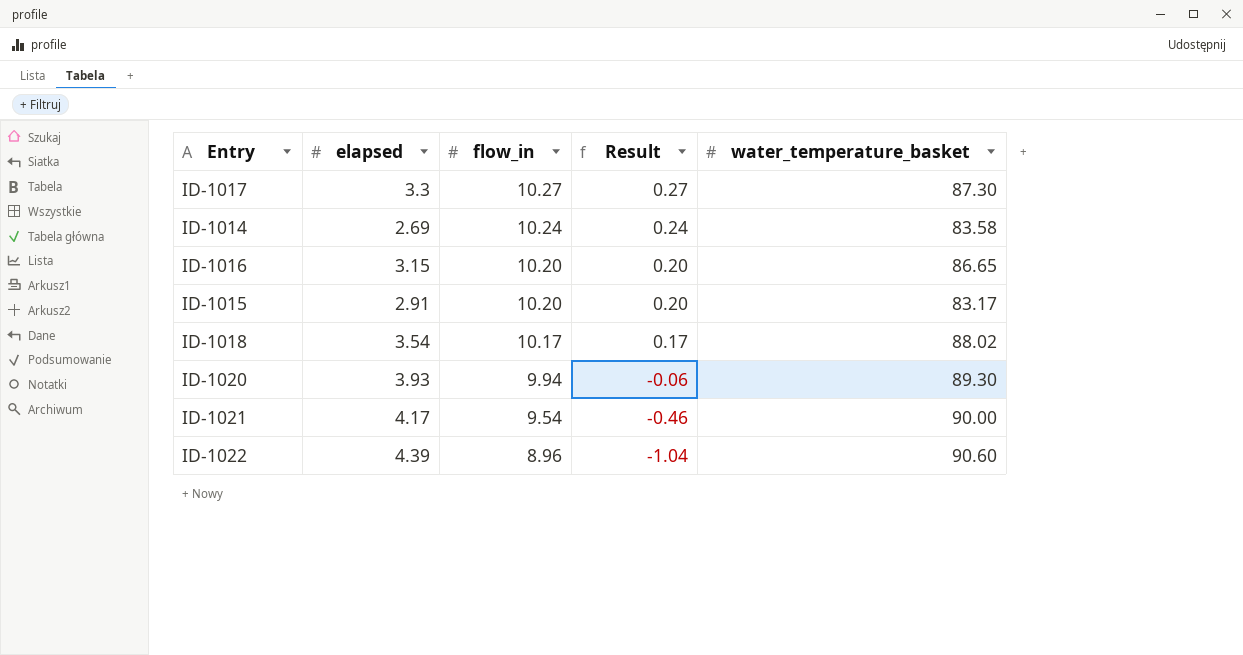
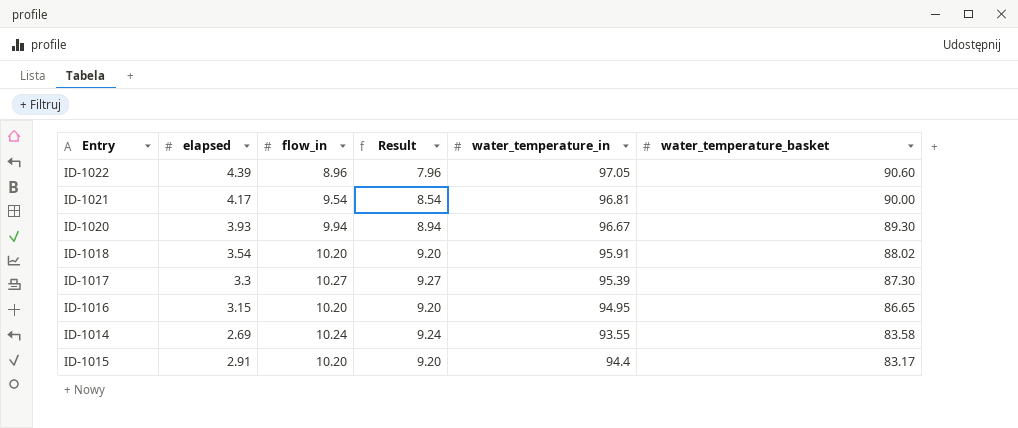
row order: flow_in descending -> water_temperature_basket descending
column Result | formula: [flow_in] - 10 -> [flow_in] - 1
column water_temperature_in | position: none -> 5
ID-1018 | flow_in: 10.17 -> 10.20

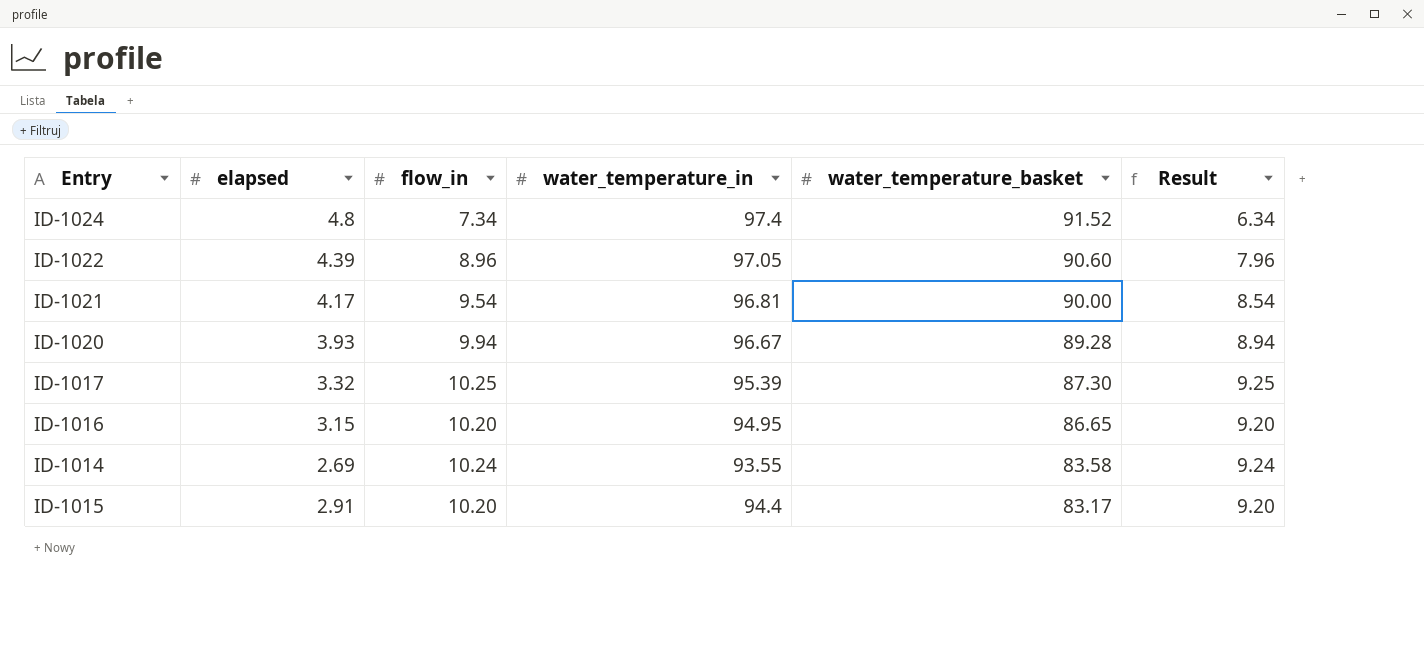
column Result | position: 4 -> 6
row ID-1018: 3.54 | 10.20 | 9.20 | 95.91 | 88.02 -> none
row ID-1024: none -> 4.8 | 7.34 | 97.4 | 91.52 | 6.34
ID-1020 | water_temperature_basket: 89.30 -> 89.28
ID-1017 | elapsed: 3.3 -> 3.32
ID-1017 | flow_in: 10.27 -> 10.25
ID-1017 | Result: 9.27 -> 9.25

